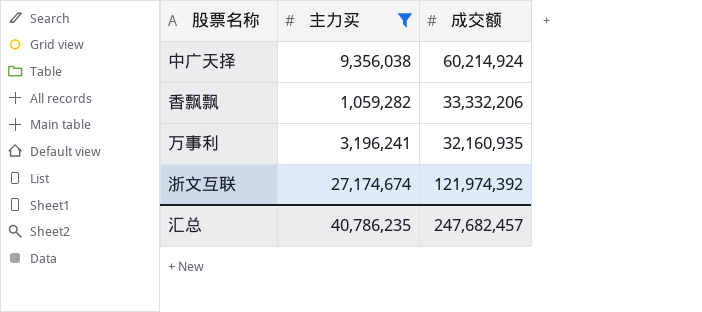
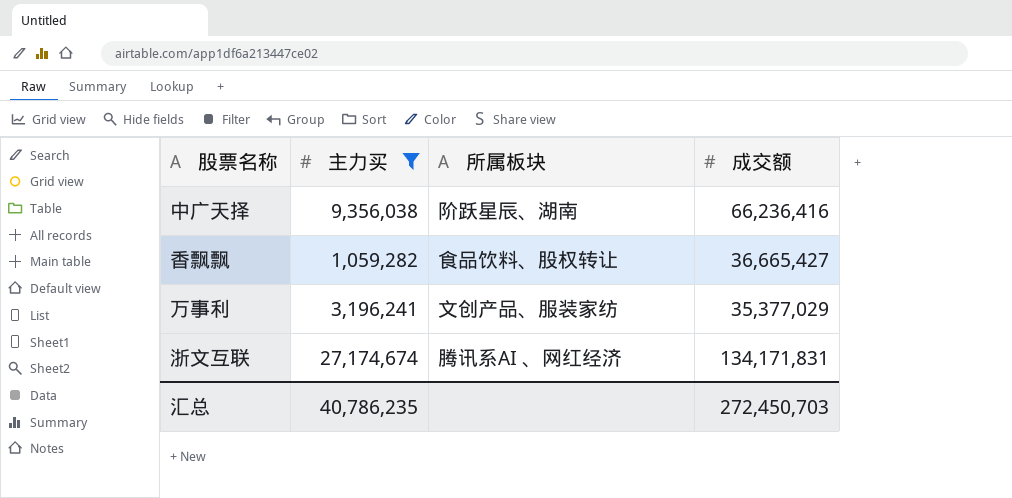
column 所属板块 | position: none -> 3
中广天择 | 成交额: 60,214,924 -> 66,236,416
香飘飘 | 成交额: 33,332,206 -> 36,665,427
万事利 | 成交额: 32,160,935 -> 35,377,029
浙文互联 | 成交额: 121,974,392 -> 134,171,831
汇总 | 成交额: 247,682,457 -> 272,450,703

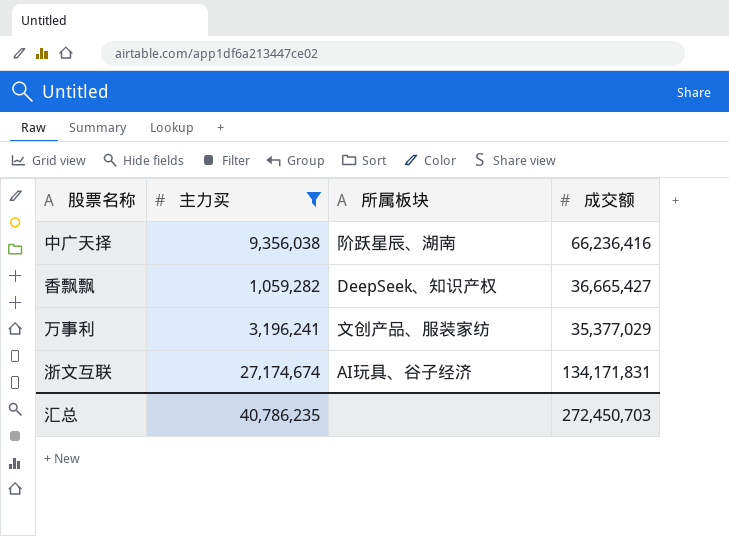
香飘飘 | 所属板块: 食品饮料、股权转让 -> DeepSeek、知识产权
浙文互联 | 所属板块: 腾讯系AI 、网红经济 -> AI玩具、谷子经济

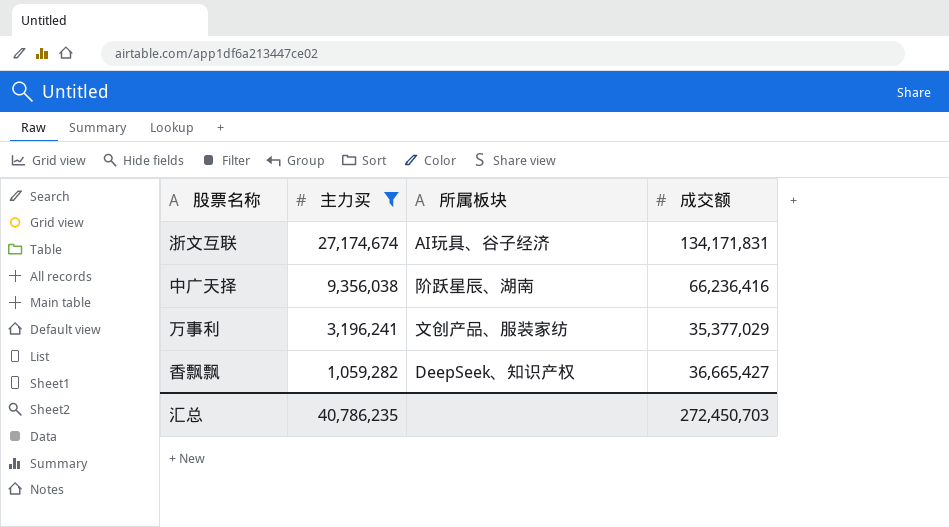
row order: none -> 主力买 descending

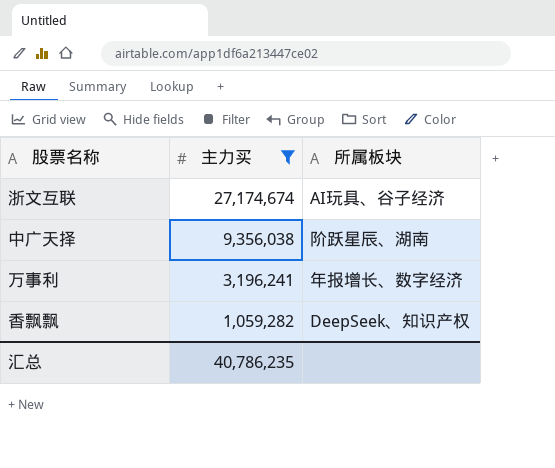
column 成交额 | position: 4 -> none
万事利 | 所属板块: 文创产品、服装家纺 -> 年报增长、数字经济

